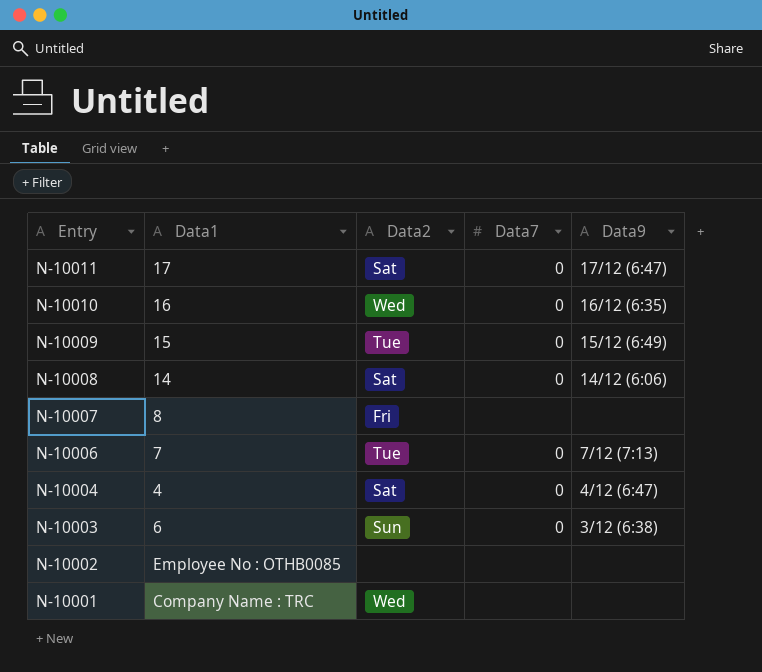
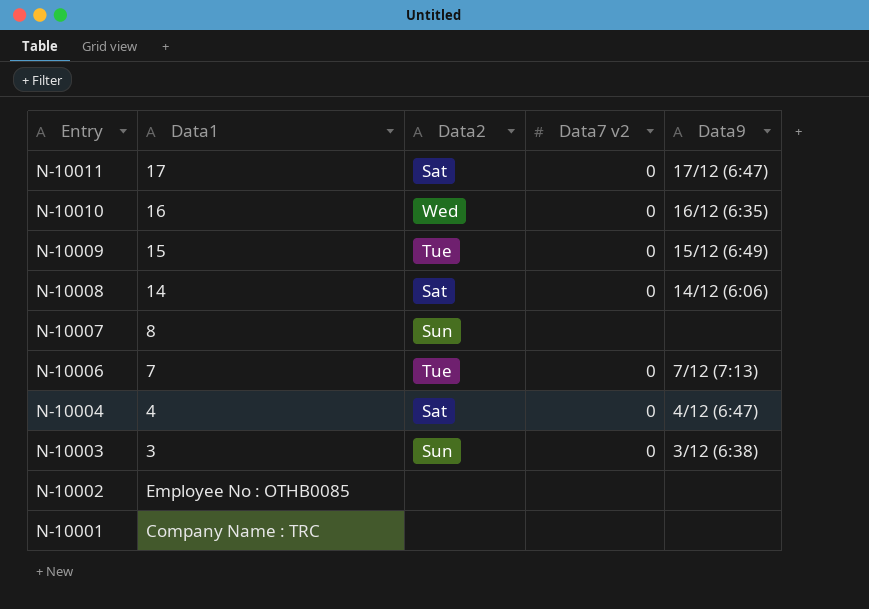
column name: Data7 -> Data7 v2
N-10007 | Data2: Fri -> Sun
N-10003 | Data1: 6 -> 3
N-10001 | Data2: Wed -> none

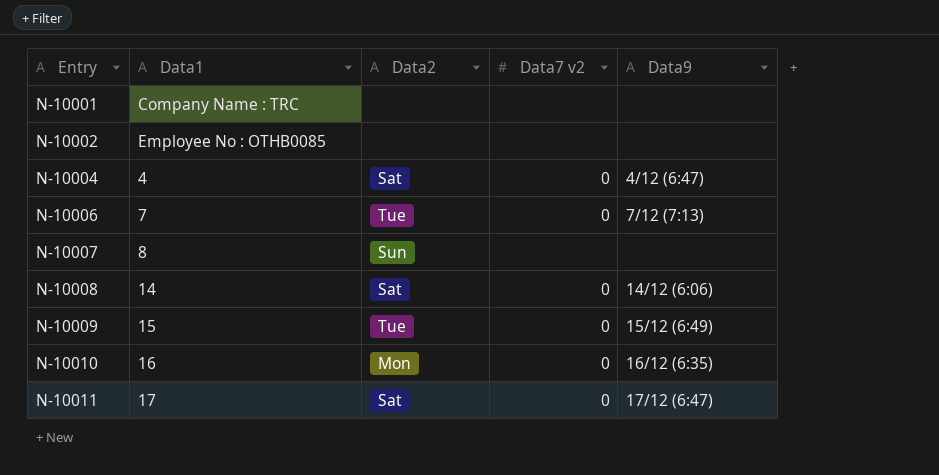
row order: Entry descending -> Entry ascending
row N-10003: 3 | Sun | 0 | 3/12 (6:38) -> none
N-10010 | Data2: Wed -> Mon

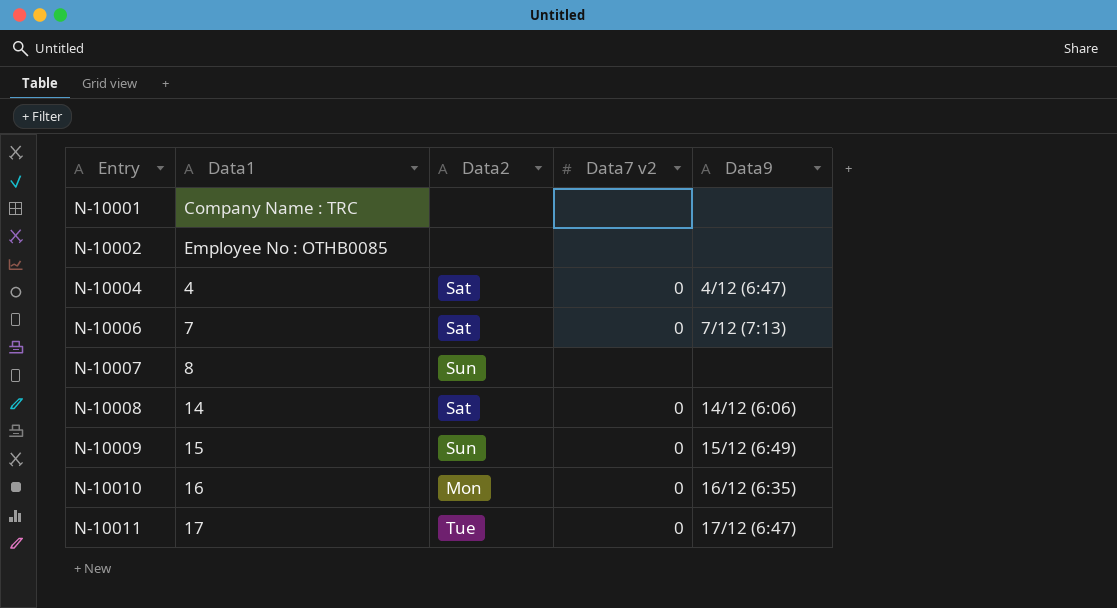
N-10006 | Data2: Tue -> Sat
N-10009 | Data2: Tue -> Sun
N-10011 | Data2: Sat -> Tue

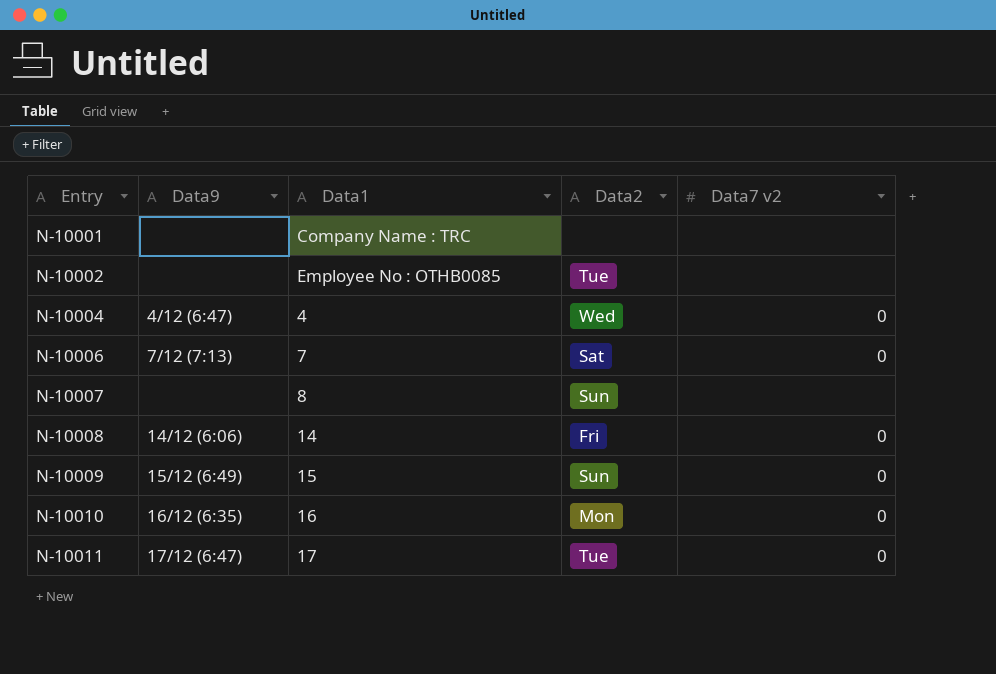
column Data9 | position: 5 -> 2
N-10002 | Data2: none -> Tue
N-10004 | Data2: Sat -> Wed
N-10008 | Data2: Sat -> Fri

